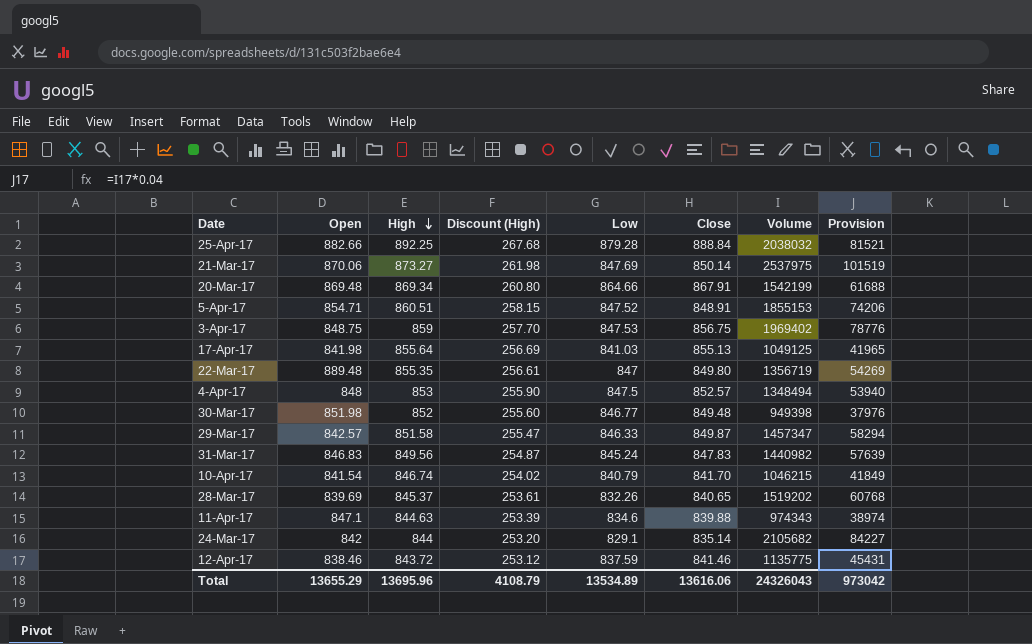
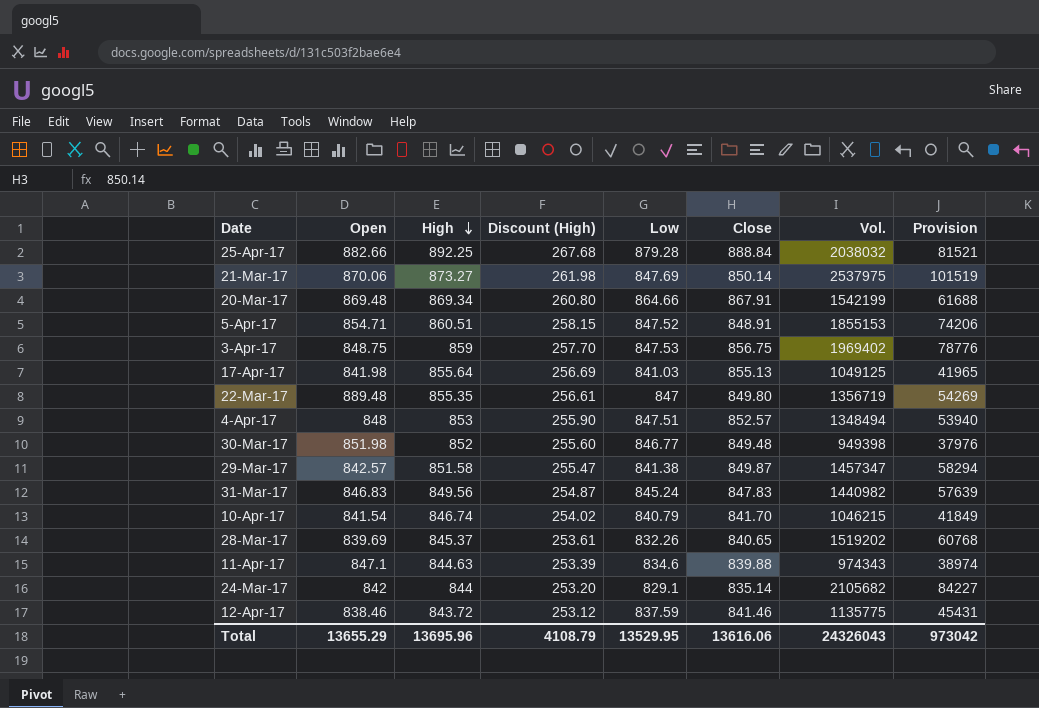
column name: Volume -> Vol.
4-Apr-17 | Low: 847.5 -> 847.51
29-Mar-17 | Low: 846.33 -> 841.38
Total | Low: 13534.89 -> 13529.95

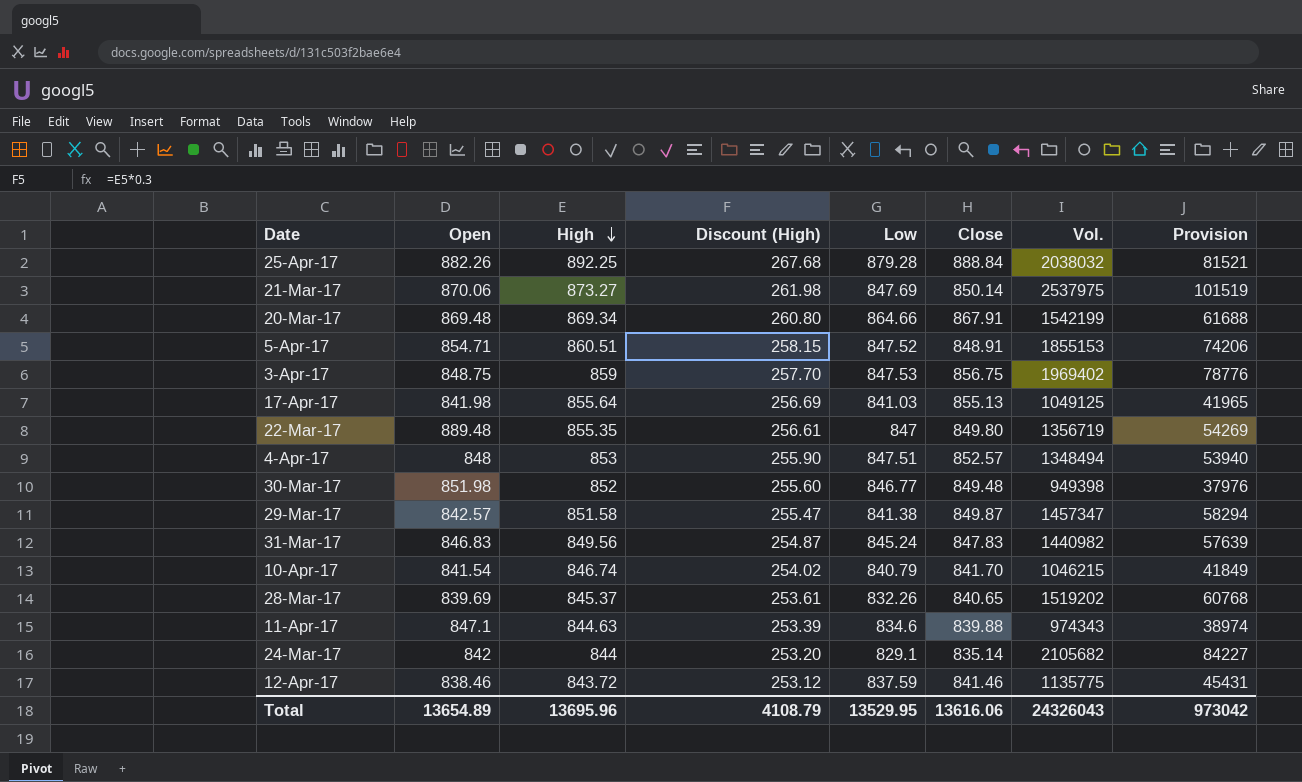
25-Apr-17 | Open: 882.66 -> 882.26
Total | Open: 13655.29 -> 13654.89

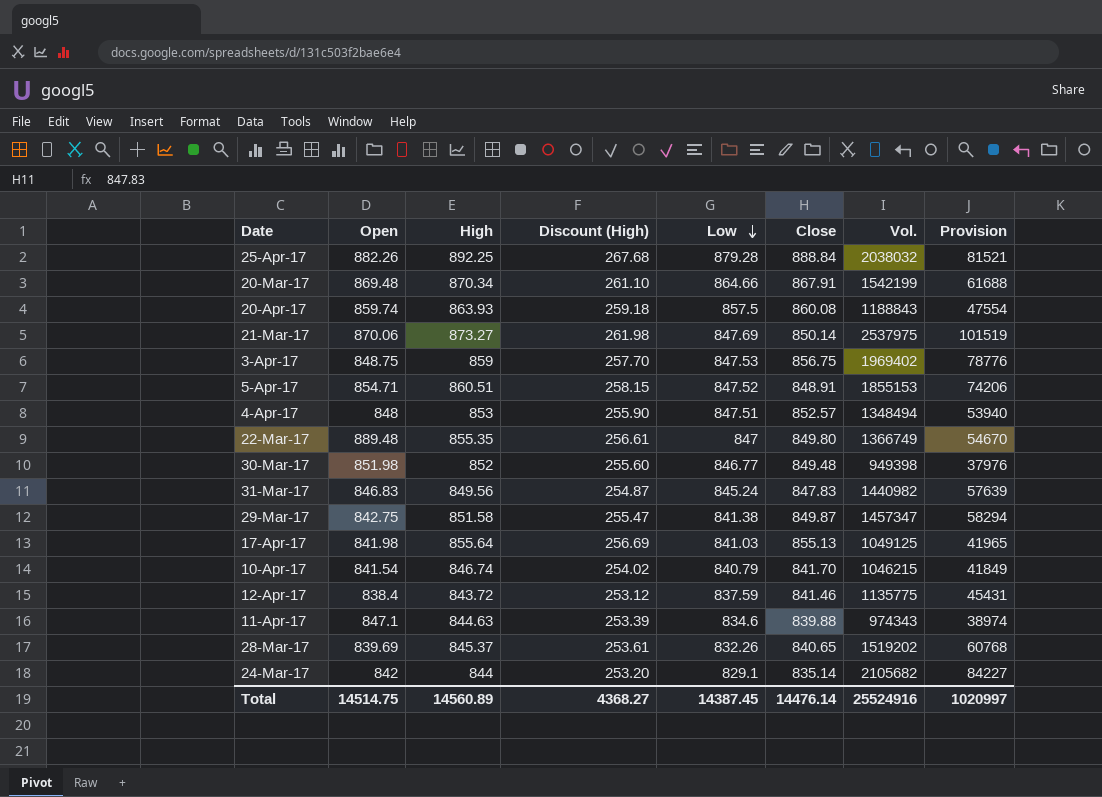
row order: High descending -> Low descending
20-Mar-17 | High: 869.34 -> 870.34
20-Mar-17 | Discount (High): 260.80 -> 261.10
row 20-Apr-17: none -> 859.74 | 863.93 | 259.18 | 857.5 | 860.08 | 1188843 | 47554
22-Mar-17 | Vol.: 1356719 -> 1366749
22-Mar-17 | Provision: 54269 -> 54670
29-Mar-17 | Open: 842.57 -> 842.75
12-Apr-17 | Open: 838.46 -> 838.4
Total | Open: 13654.89 -> 14514.75
Total | High: 13695.96 -> 14560.89
Total | Discount (High): 4108.79 -> 4368.27
Total | Low: 13529.95 -> 14387.45
Total | Close: 13616.06 -> 14476.14
Total | Vol.: 24326043 -> 25524916
Total | Provision: 973042 -> 1020997

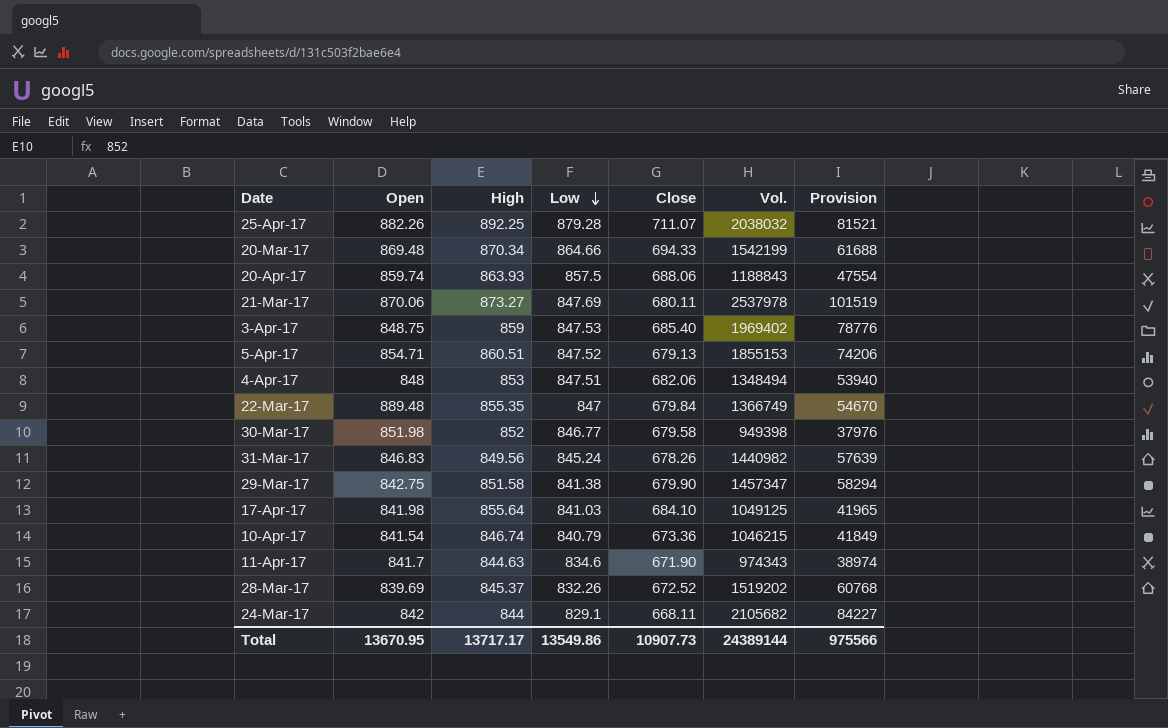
column Discount (High) | formula: [High] * 0.3 -> none
row 12-Apr-17: 838.4 | 843.72 | 253.12 | 837.59 | 841.46 | 1135775 | 45431 -> none
25-Apr-17 | Close: 888.84 -> 711.07
20-Mar-17 | Close: 867.91 -> 694.33
20-Apr-17 | Close: 860.08 -> 688.06
21-Mar-17 | Close: 850.14 -> 680.11
21-Mar-17 | Vol.: 2537975 -> 2537978
3-Apr-17 | Close: 856.75 -> 685.40
5-Apr-17 | Close: 848.91 -> 679.13
4-Apr-17 | Close: 852.57 -> 682.06
22-Mar-17 | Close: 849.80 -> 679.84
30-Mar-17 | Close: 849.48 -> 679.58
31-Mar-17 | Close: 847.83 -> 678.26
29-Mar-17 | Close: 849.87 -> 679.90
17-Apr-17 | Close: 855.13 -> 684.10
10-Apr-17 | Close: 841.70 -> 673.36
11-Apr-17 | Open: 847.1 -> 841.7
11-Apr-17 | Close: 839.88 -> 671.90
28-Mar-17 | Close: 840.65 -> 672.52
24-Mar-17 | Close: 835.14 -> 668.11
Total | Open: 14514.75 -> 13670.95
Total | High: 14560.89 -> 13717.17
Total | Low: 14387.45 -> 13549.86
Total | Close: 14476.14 -> 10907.73
Total | Vol.: 25524916 -> 24389144
Total | Provision: 1020997 -> 975566

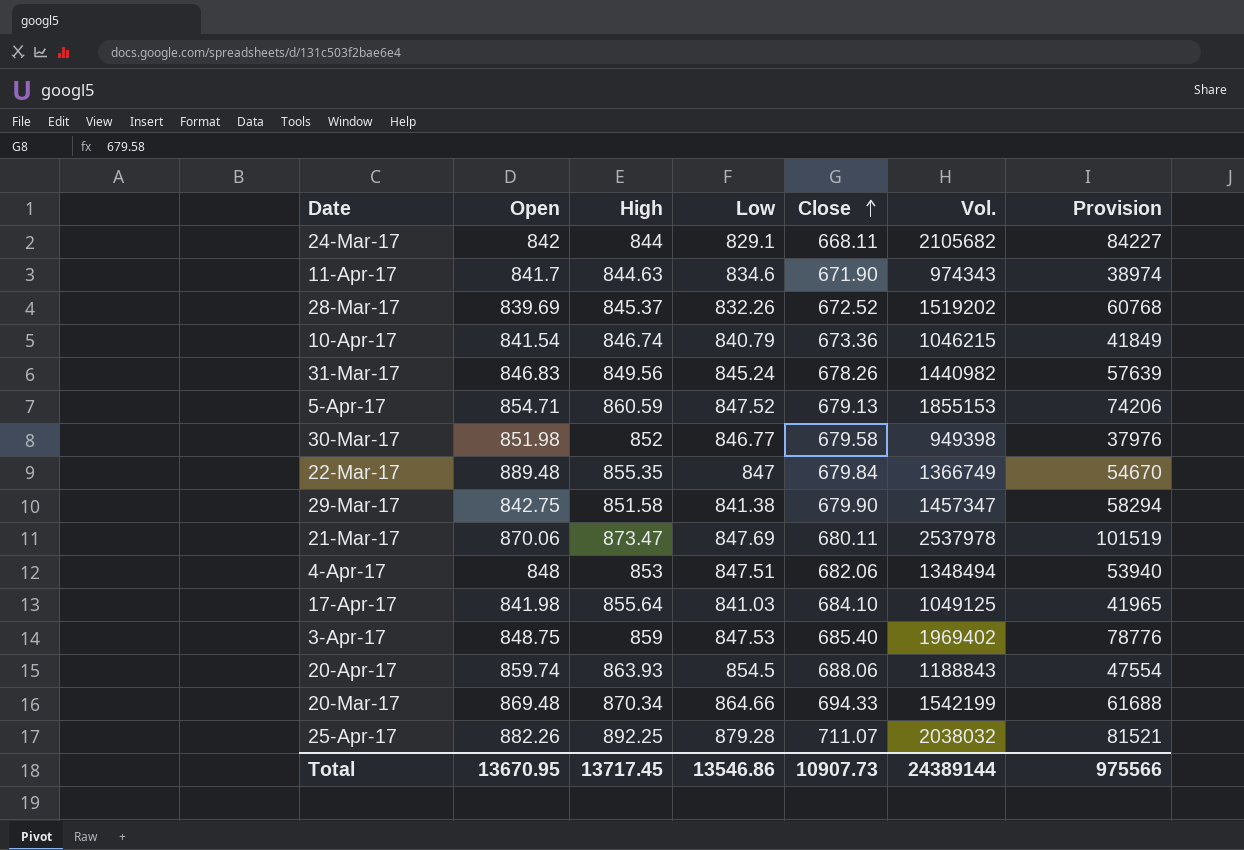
row order: Low descending -> Close ascending
5-Apr-17 | High: 860.51 -> 860.59
21-Mar-17 | High: 873.27 -> 873.47
20-Apr-17 | Low: 857.5 -> 854.5
Total | High: 13717.17 -> 13717.45
Total | Low: 13549.86 -> 13546.86

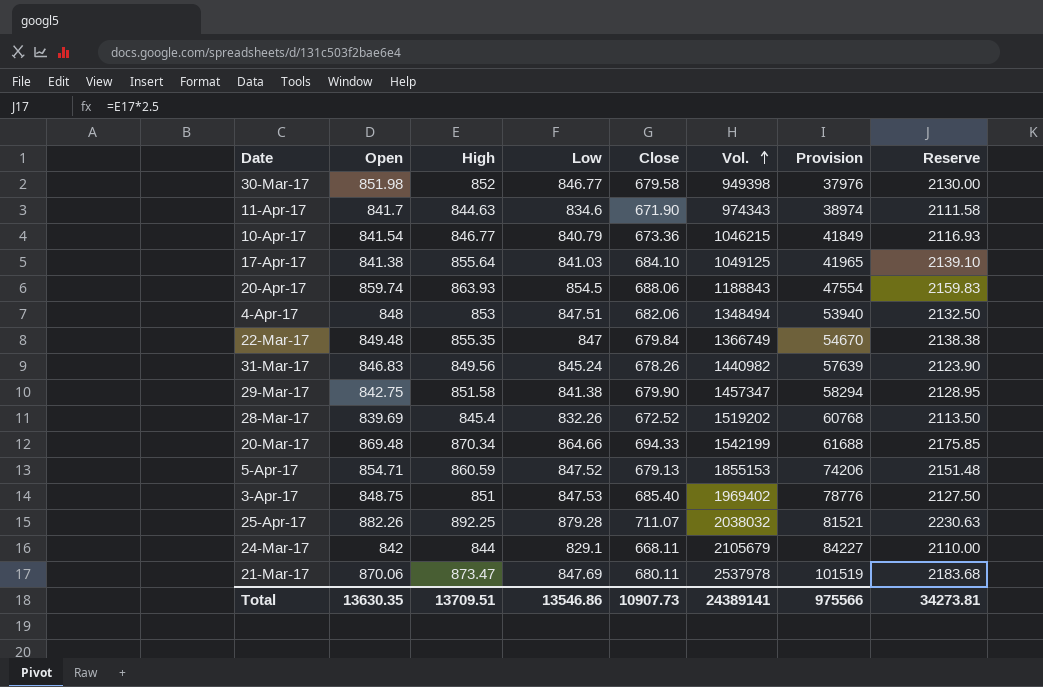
row order: Close ascending -> Vol. ascending
column Reserve | formula: none -> [High] * 2.5
10-Apr-17 | High: 846.74 -> 846.77
17-Apr-17 | Open: 841.98 -> 841.38
22-Mar-17 | Open: 889.48 -> 849.48
28-Mar-17 | High: 845.37 -> 845.4
3-Apr-17 | High: 859 -> 851
24-Mar-17 | Vol.: 2105682 -> 2105679
Total | Open: 13670.95 -> 13630.35
Total | High: 13717.45 -> 13709.51
Total | Vol.: 24389144 -> 24389141

